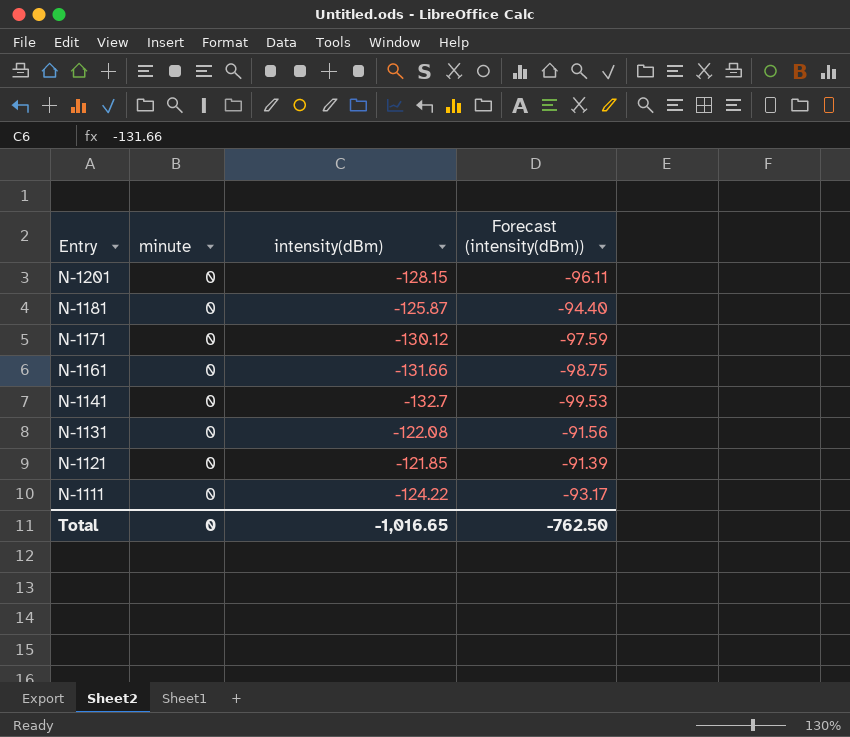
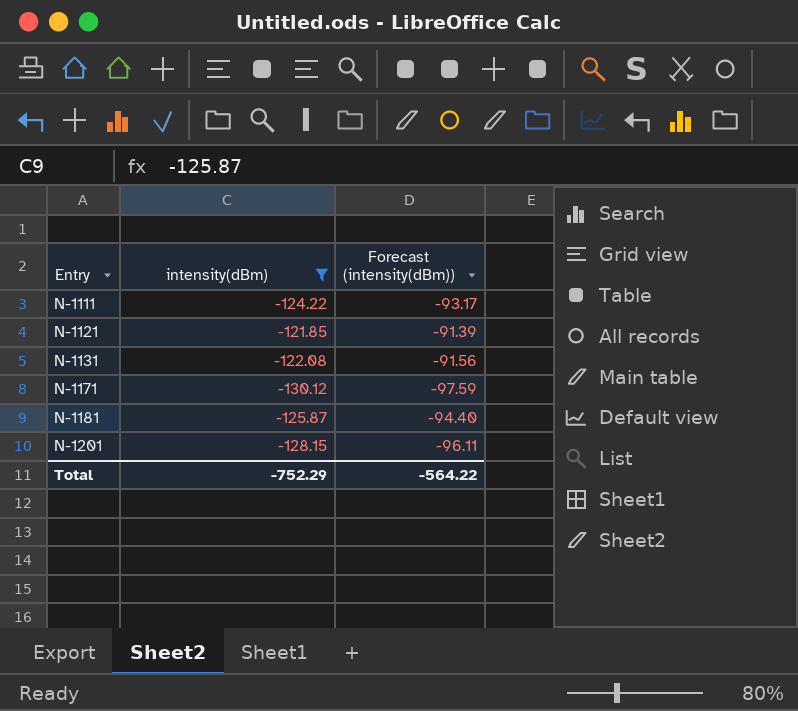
filter: none -> intensity(dBm) >= -130.12
row order: Entry descending -> Entry ascending
column minute | position: 2 -> none
Total | intensity(dBm): -1,016.65 -> -752.29
Total | Forecast (intensity(dBm)): -762.50 -> -564.22

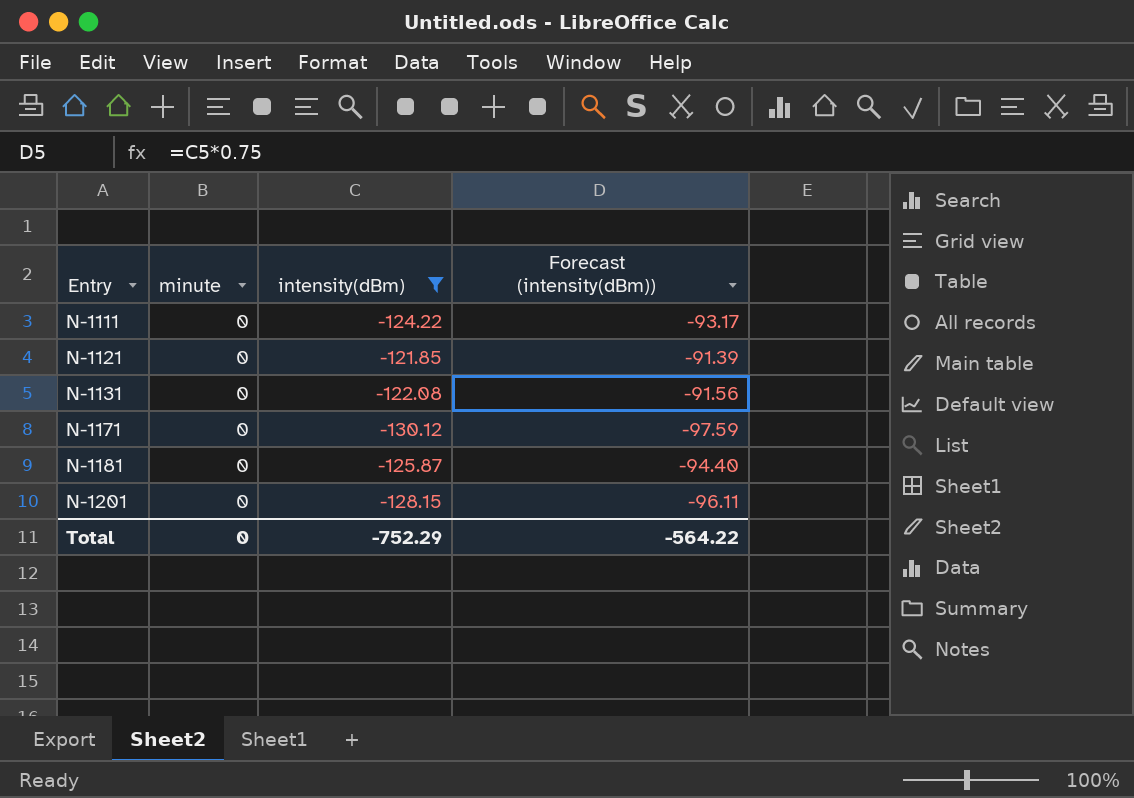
column minute | position: none -> 2

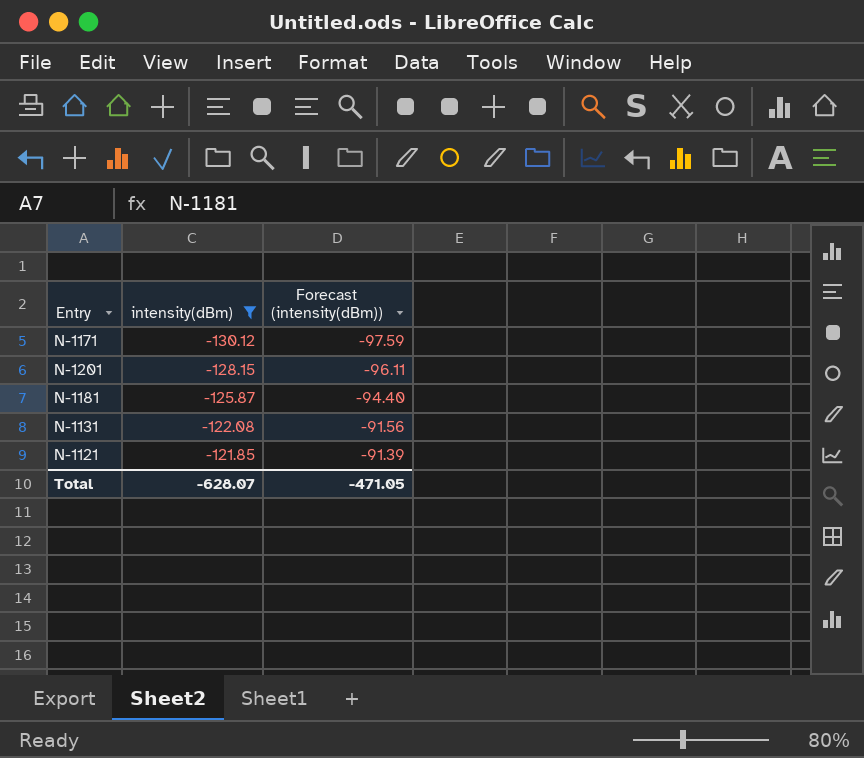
row order: Entry ascending -> intensity(dBm) ascending
column minute | position: 2 -> none
row N-1111: 0 | -124.22 | -93.17 -> none
Total | intensity(dBm): -752.29 -> -628.07
Total | Forecast (intensity(dBm)): -564.22 -> -471.05

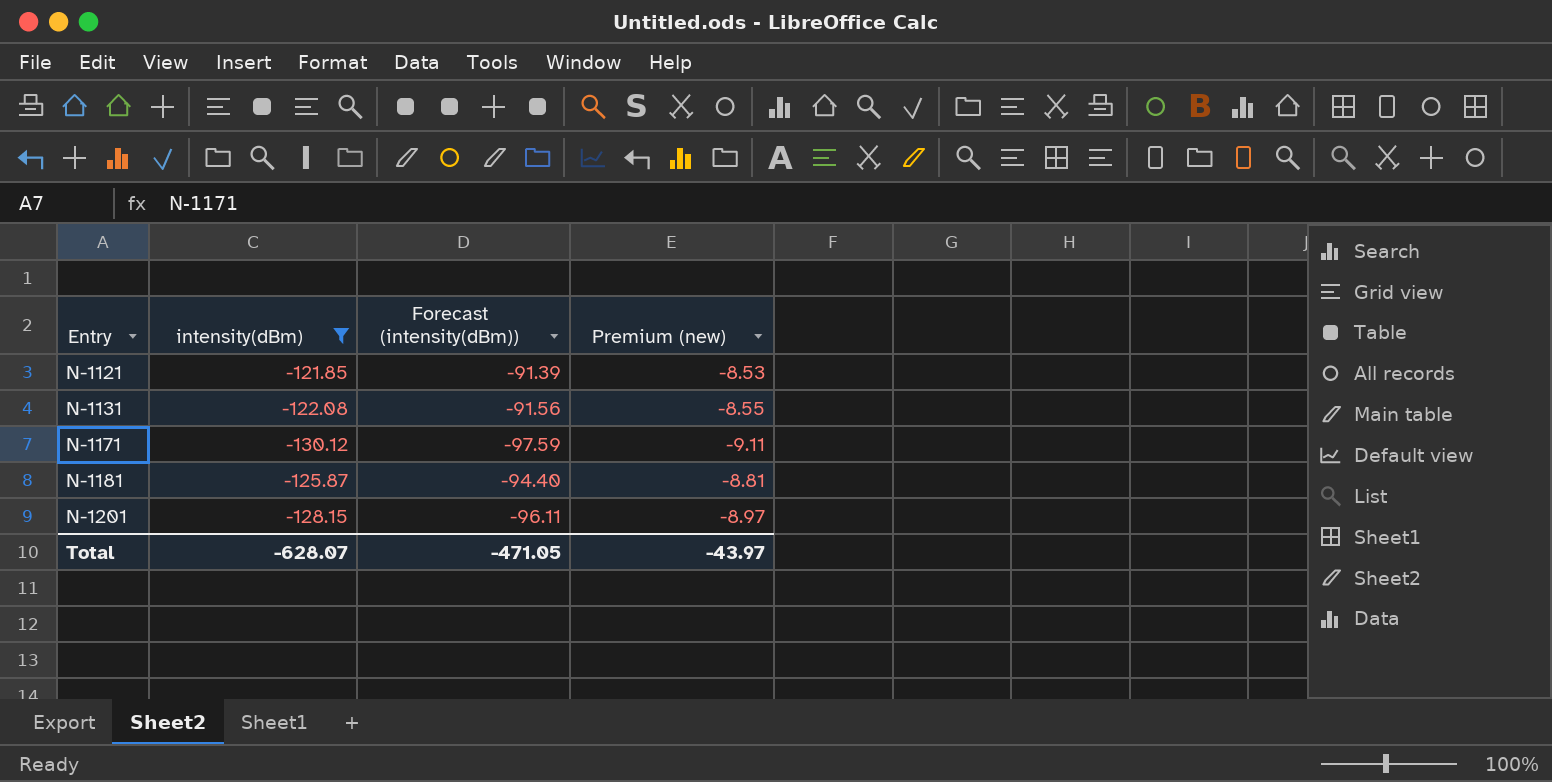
row order: intensity(dBm) ascending -> Entry ascending
column Premium (new) | formula: none -> [intensity(dBm)] * 0.07

